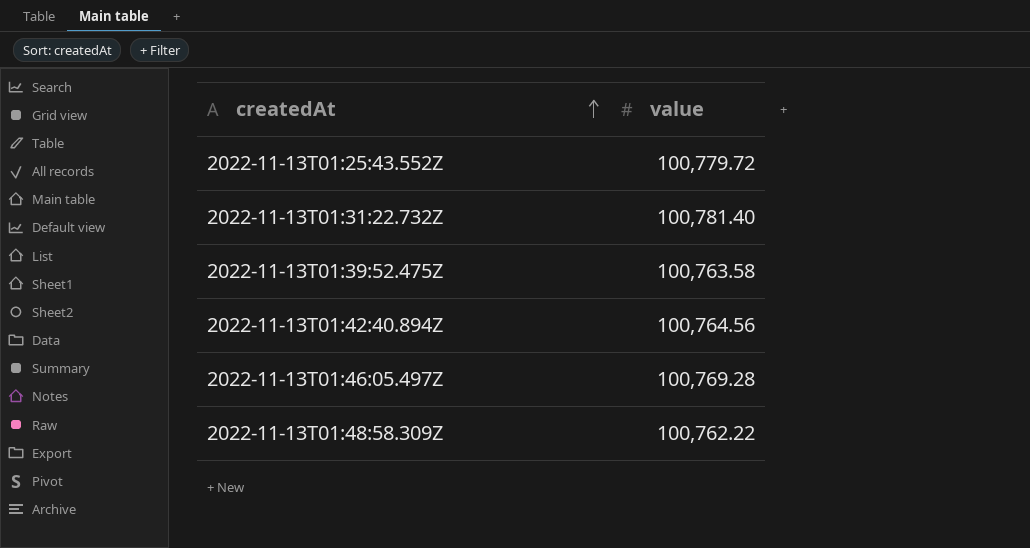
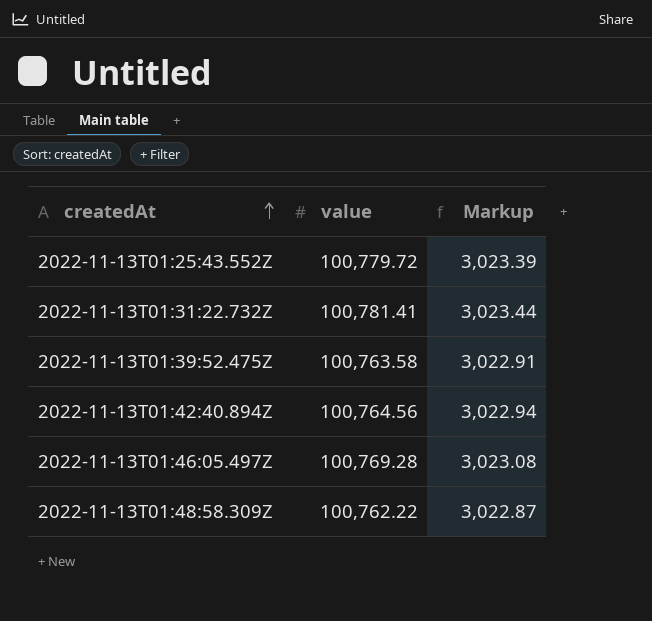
column Markup | formula: none -> [value] * 0.03
2022-11-13T01:31:22.732Z | value: 100,781.40 -> 100,781.41

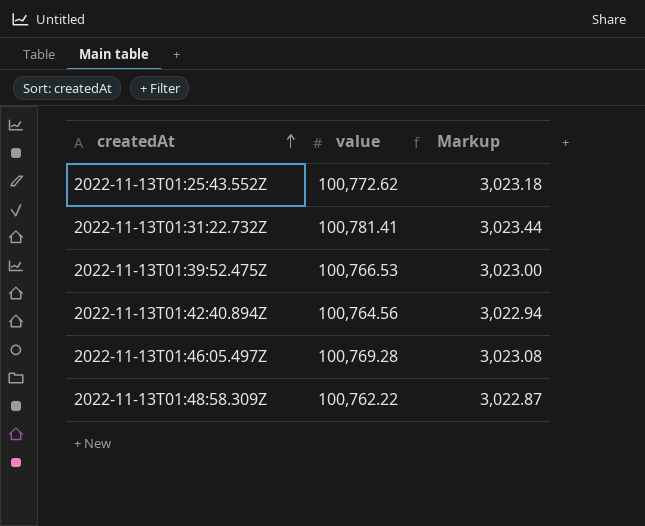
2022-11-13T01:25:43.552Z | value: 100,779.72 -> 100,772.62
2022-11-13T01:25:43.552Z | Markup: 3,023.39 -> 3,023.18
2022-11-13T01:39:52.475Z | value: 100,763.58 -> 100,766.53
2022-11-13T01:39:52.475Z | Markup: 3,022.91 -> 3,023.00

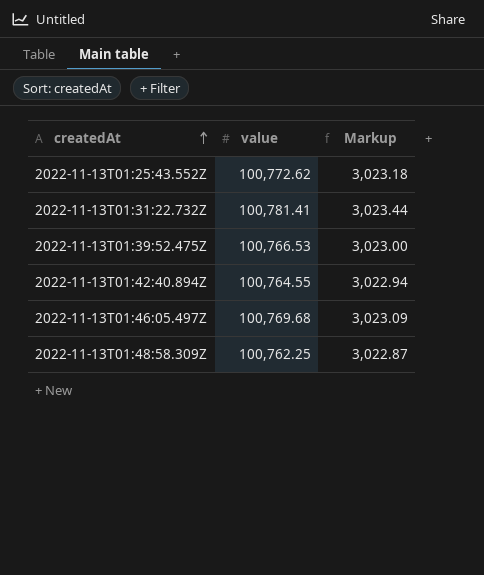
2022-11-13T01:42:40.894Z | value: 100,764.56 -> 100,764.55
2022-11-13T01:46:05.497Z | value: 100,769.28 -> 100,769.68
2022-11-13T01:46:05.497Z | Markup: 3,023.08 -> 3,023.09
2022-11-13T01:48:58.309Z | value: 100,762.22 -> 100,762.25

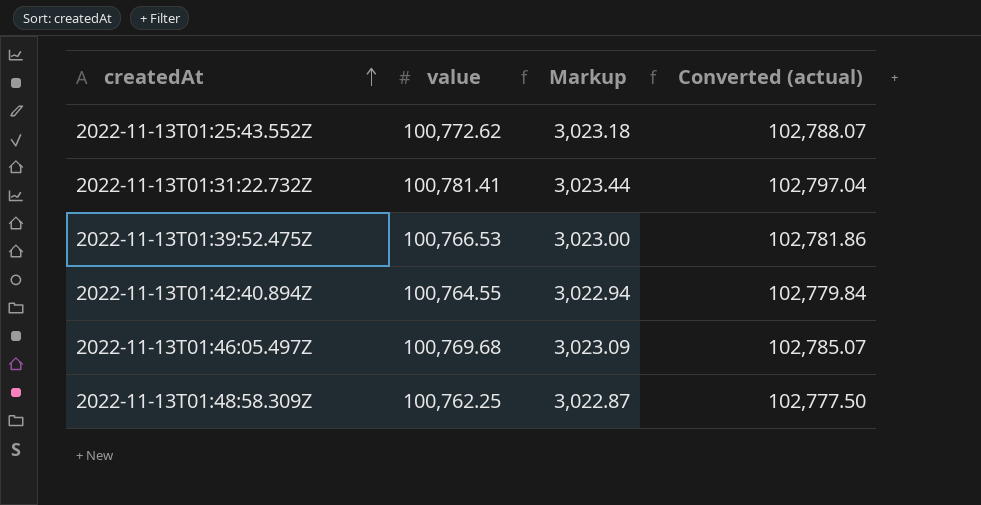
column Converted (actual) | formula: none -> [value] * 1.02

